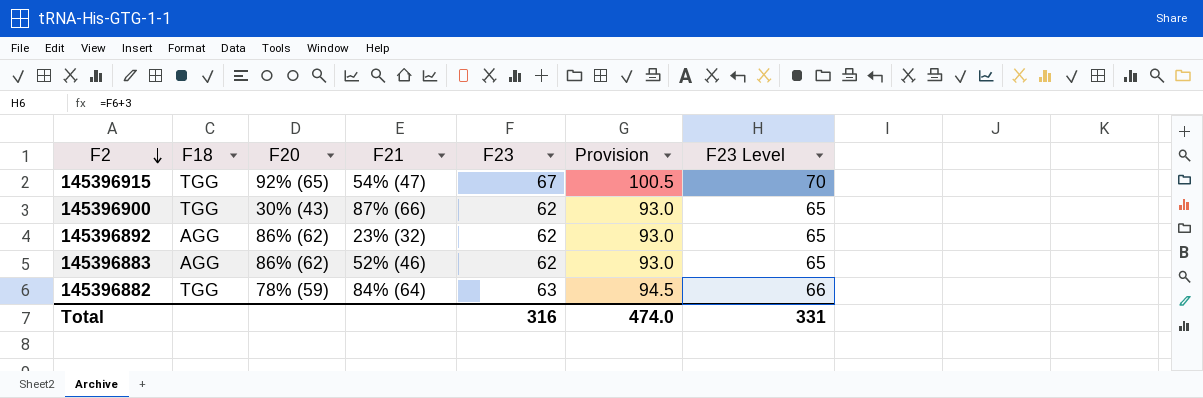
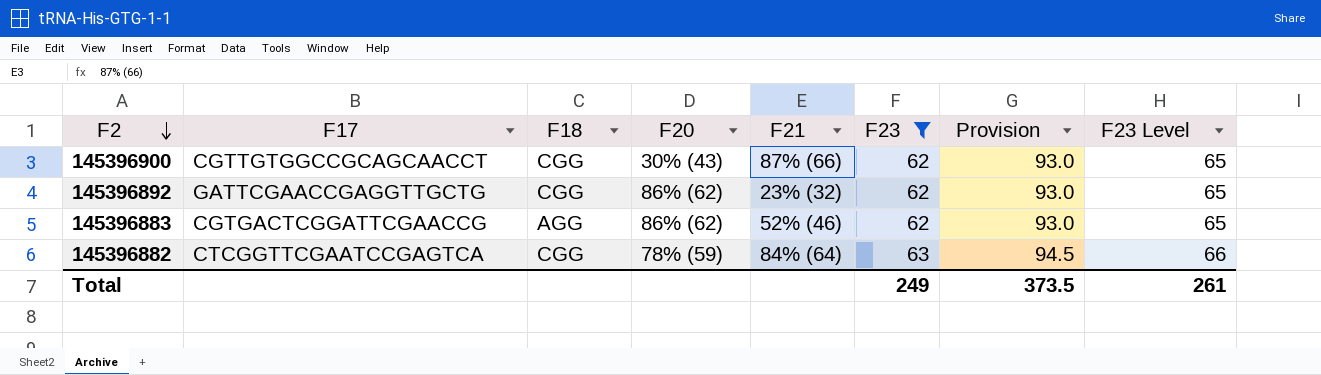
filter: none -> F23 != 67
column F17 | position: none -> 2
145396900 | F18: TGG -> CGG
145396892 | F18: AGG -> CGG
145396882 | F18: TGG -> CGG
Total | F23: 316 -> 249
Total | Provision: 474.0 -> 373.5
Total | F23 Level: 331 -> 261

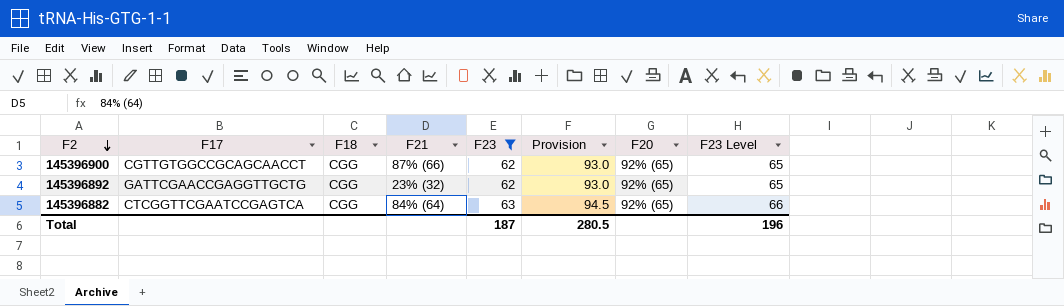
column F20 | position: 4 -> 7
row 145396883: CGTGACTCGGATTCGAACCG | AGG | 86% (62) | 52% (46) | 62 | 93.0 | 65 -> none
145396900 | F20: 30% (43) -> 92% (65)
145396892 | F20: 86% (62) -> 92% (65)
145396882 | F20: 78% (59) -> 92% (65)
Total | F23: 249 -> 187
Total | Provision: 373.5 -> 280.5
Total | F23 Level: 261 -> 196

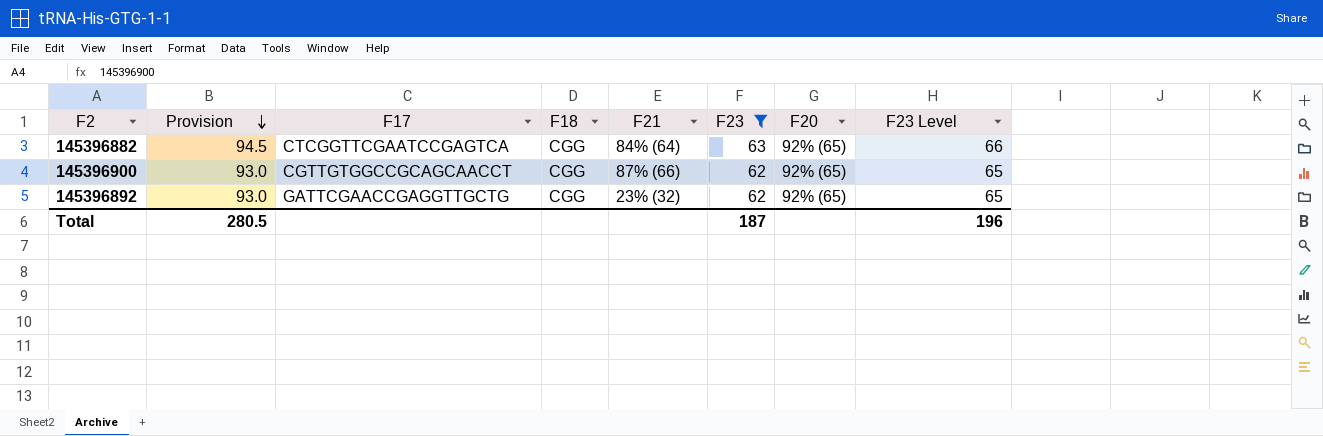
row order: F2 descending -> Provision descending
column Provision | position: 6 -> 2

